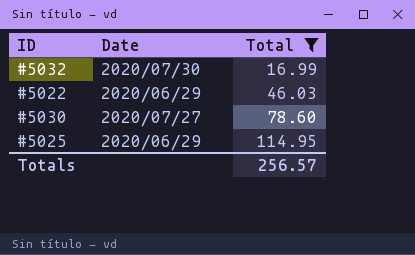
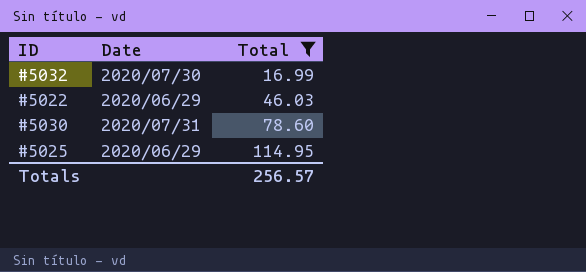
#5030 | Date: 2020/07/27 -> 2020/07/31

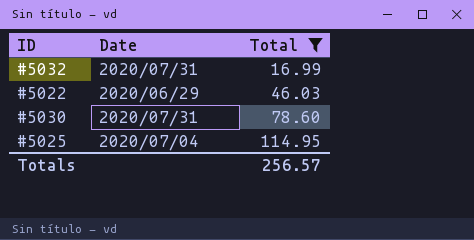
#5032 | Date: 2020/07/30 -> 2020/07/31
#5025 | Date: 2020/06/29 -> 2020/07/04

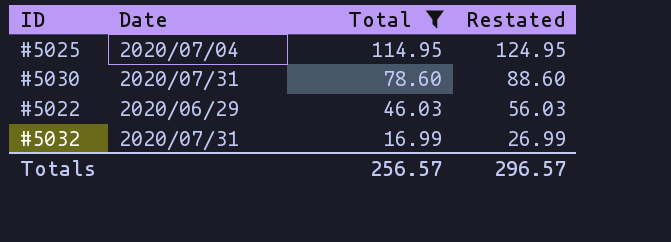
row order: Total ascending -> Total descending
column Restated | formula: none -> [Total] + 10

